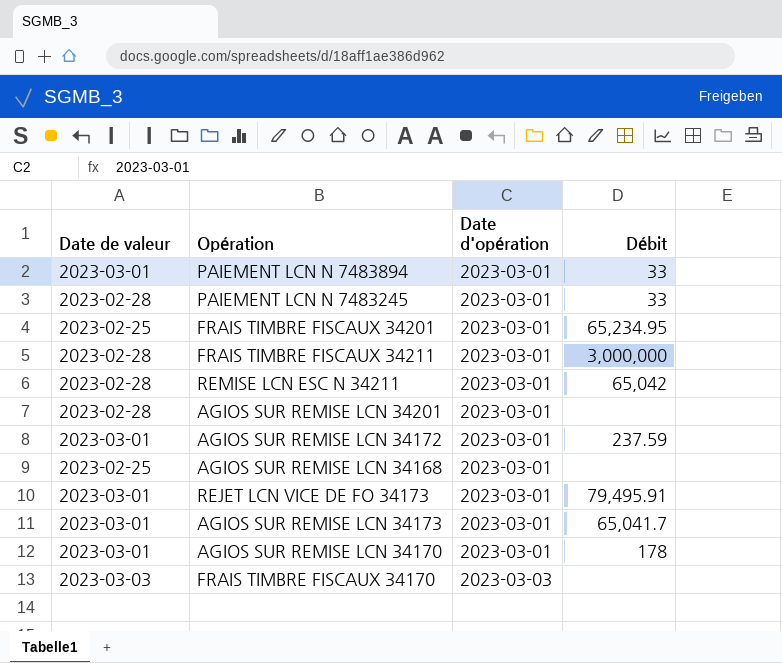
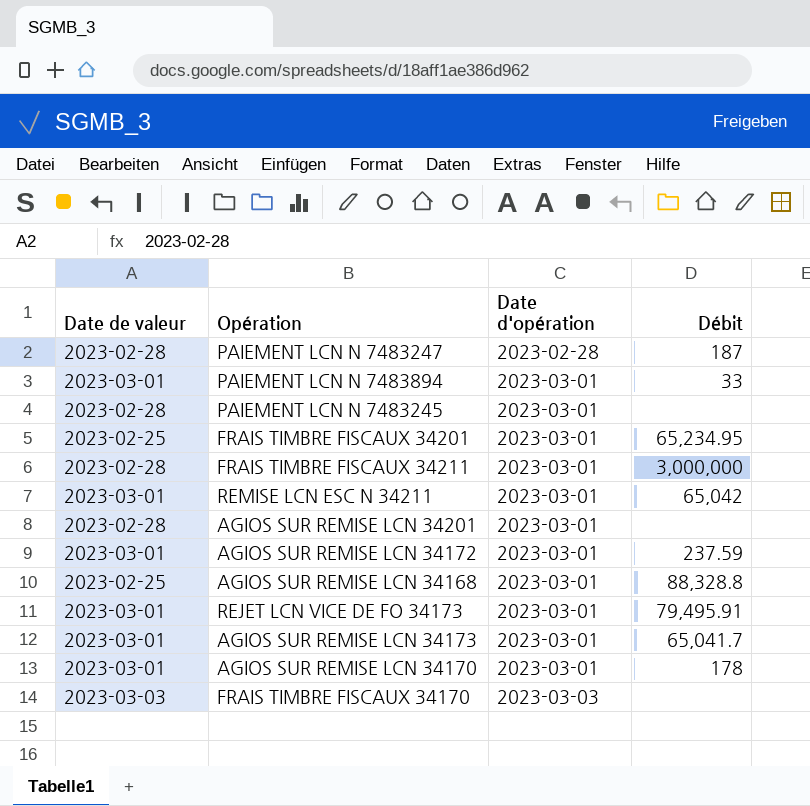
row PAIEMENT LCN N 7483247: none -> 2023-02-28 | 2023-02-28 | 187
PAIEMENT LCN N 7483245 | Débit: 33 -> none
REMISE LCN ESC N 34211 | Date de valeur: 2023-02-28 -> 2023-03-01
AGIOS SUR REMISE LCN 34168 | Débit: none -> 88,328.8

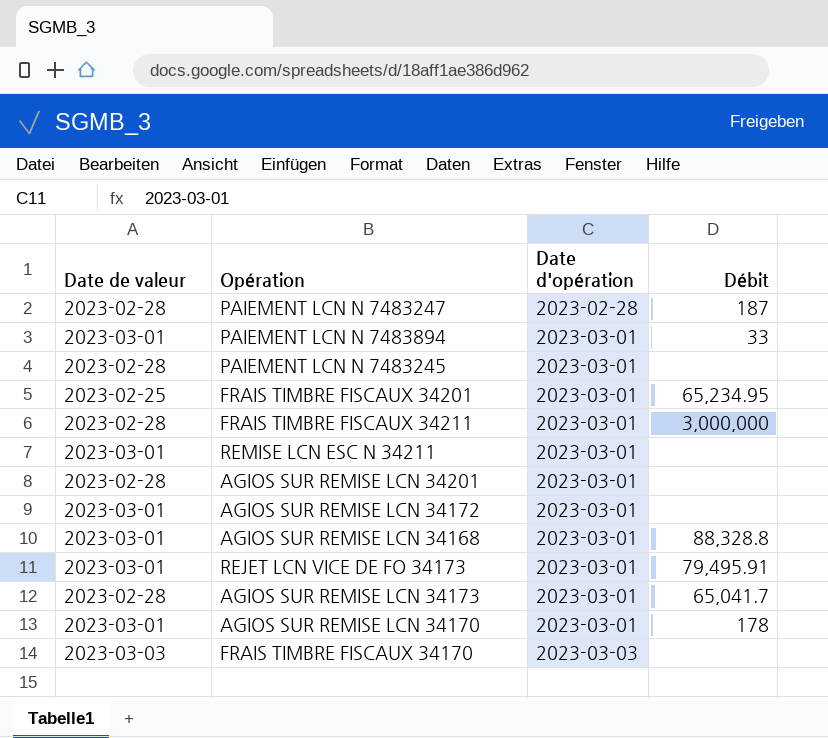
REMISE LCN ESC N 34211 | Débit: 65,042 -> none
AGIOS SUR REMISE LCN 34172 | Débit: 237.59 -> none
AGIOS SUR REMISE LCN 34168 | Date de valeur: 2023-02-25 -> 2023-03-01
AGIOS SUR REMISE LCN 34173 | Date de valeur: 2023-03-01 -> 2023-02-28

